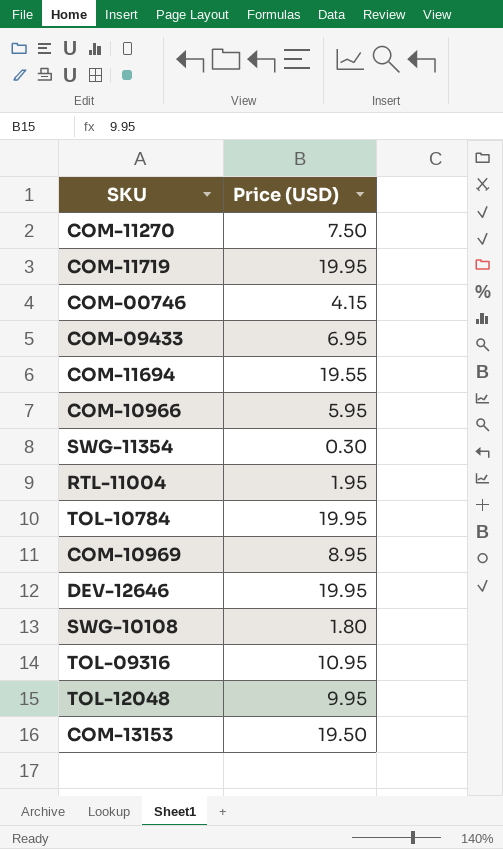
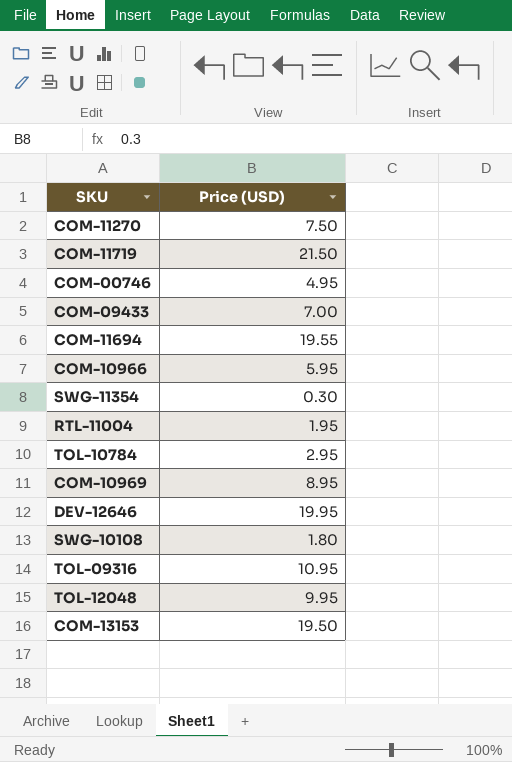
COM-11719 | Price (USD): 19.95 -> 21.50
COM-00746 | Price (USD): 4.15 -> 4.95
COM-09433 | Price (USD): 6.95 -> 7.00
TOL-10784 | Price (USD): 19.95 -> 2.95

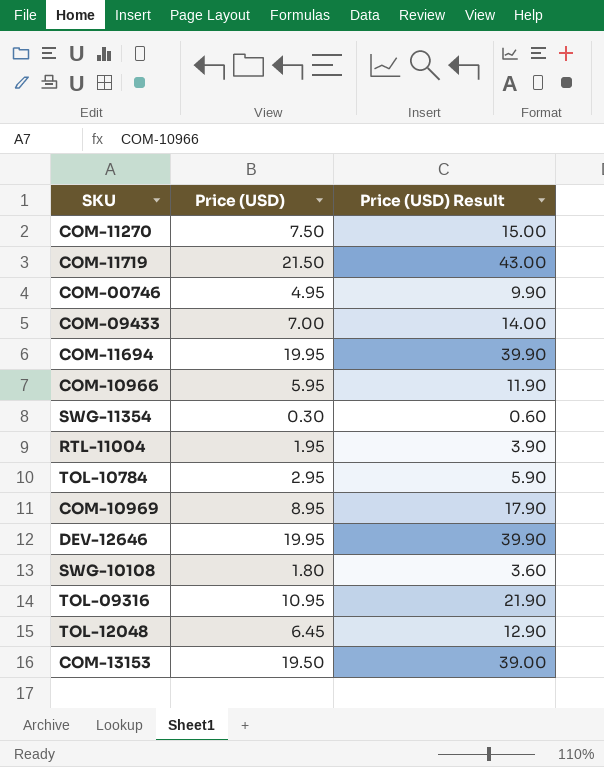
column Price (USD) Result | formula: none -> [Price (USD)] * 2
COM-11694 | Price (USD): 19.55 -> 19.95
TOL-12048 | Price (USD): 9.95 -> 6.45

